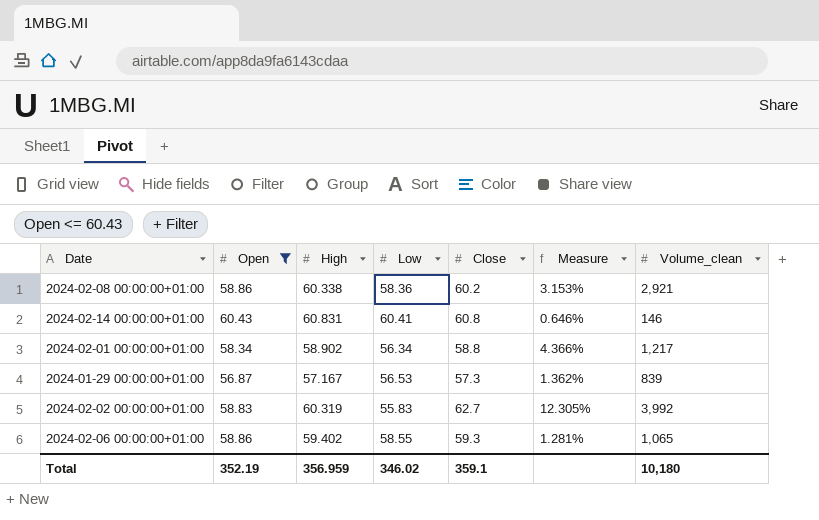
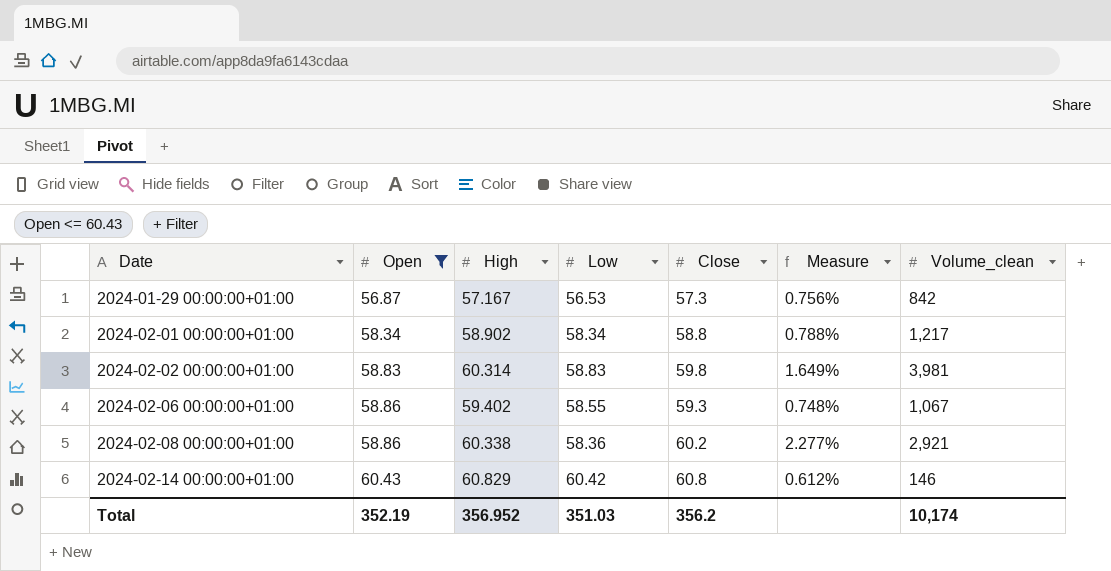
row order: none -> Date ascending
column Measure | formula: ([Close] - [Low]) / [Low] -> ([Close] - [Open]) / [Open]
2024-01-29 00:00:00+01:00 | Volume_clean: 839 -> 842
2024-02-01 00:00:00+01:00 | Low: 56.34 -> 58.34
2024-02-02 00:00:00+01:00 | High: 60.319 -> 60.314
2024-02-02 00:00:00+01:00 | Low: 55.83 -> 58.83
2024-02-02 00:00:00+01:00 | Close: 62.7 -> 59.8
2024-02-02 00:00:00+01:00 | Volume_clean: 3,992 -> 3,981
2024-02-06 00:00:00+01:00 | Volume_clean: 1,065 -> 1,067
2024-02-14 00:00:00+01:00 | High: 60.831 -> 60.829
2024-02-14 00:00:00+01:00 | Low: 60.41 -> 60.42
Total | High: 356.959 -> 356.952
Total | Low: 346.02 -> 351.03
Total | Close: 359.1 -> 356.2
Total | Volume_clean: 10,180 -> 10,174

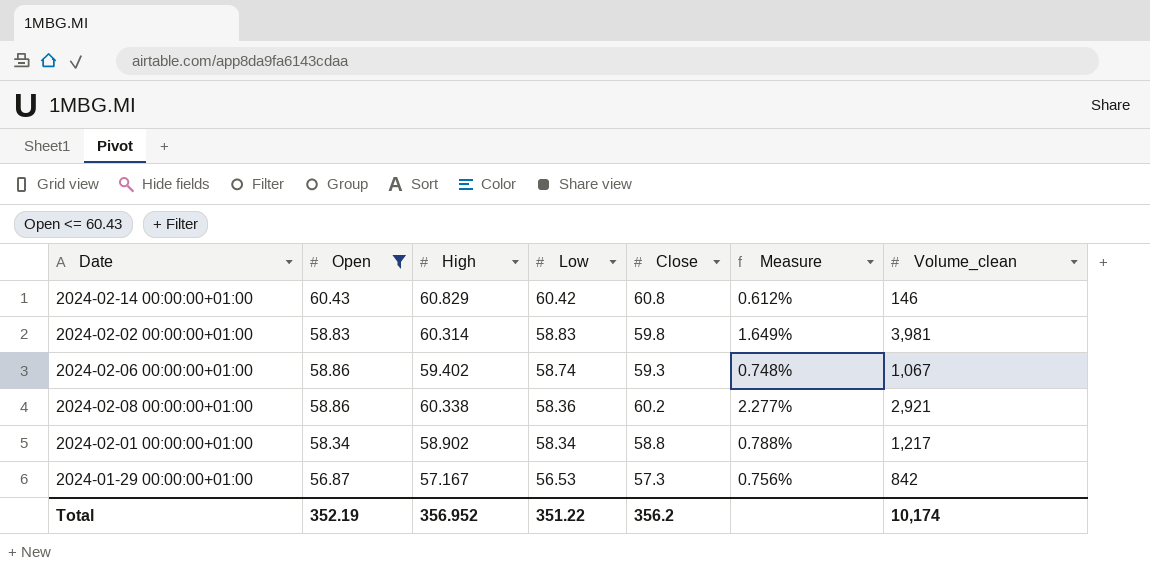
row order: Date ascending -> Low descending
2024-02-06 00:00:00+01:00 | Low: 58.55 -> 58.74
Total | Low: 351.03 -> 351.22

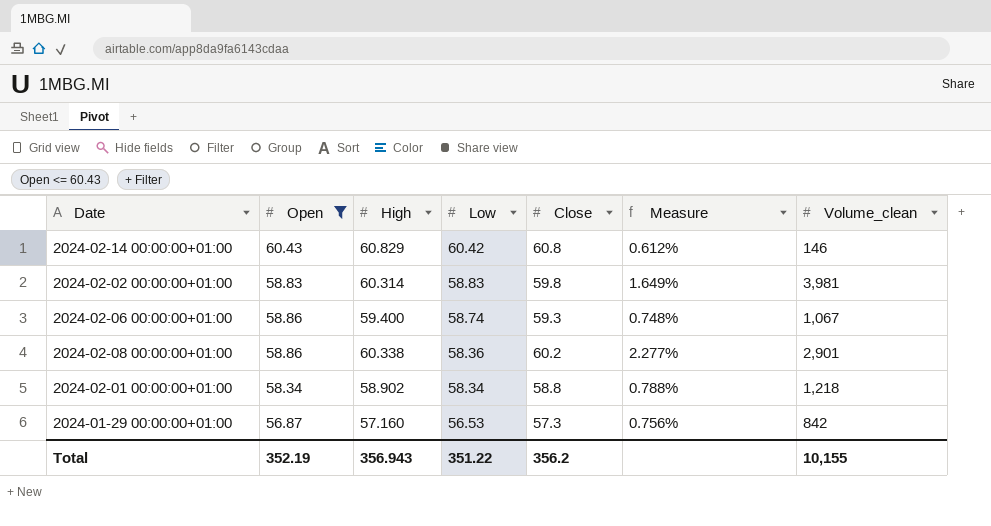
2024-02-06 00:00:00+01:00 | High: 59.402 -> 59.400
2024-02-08 00:00:00+01:00 | Volume_clean: 2,921 -> 2,901
2024-02-01 00:00:00+01:00 | Volume_clean: 1,217 -> 1,218
2024-01-29 00:00:00+01:00 | High: 57.167 -> 57.160
Total | High: 356.952 -> 356.943
Total | Volume_clean: 10,174 -> 10,155

